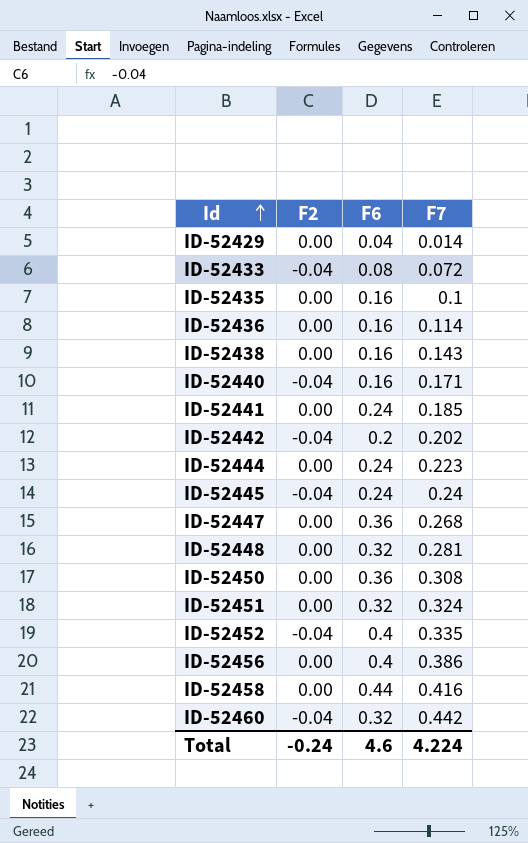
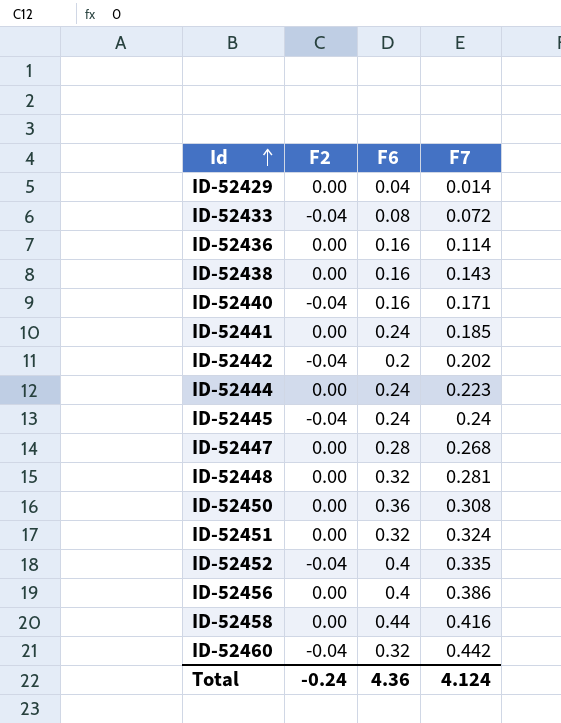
row ID-52435: 0.00 | 0.16 | 0.1 -> none
ID-52447 | F6: 0.36 -> 0.28
Total | F6: 4.6 -> 4.36
Total | F7: 4.224 -> 4.124

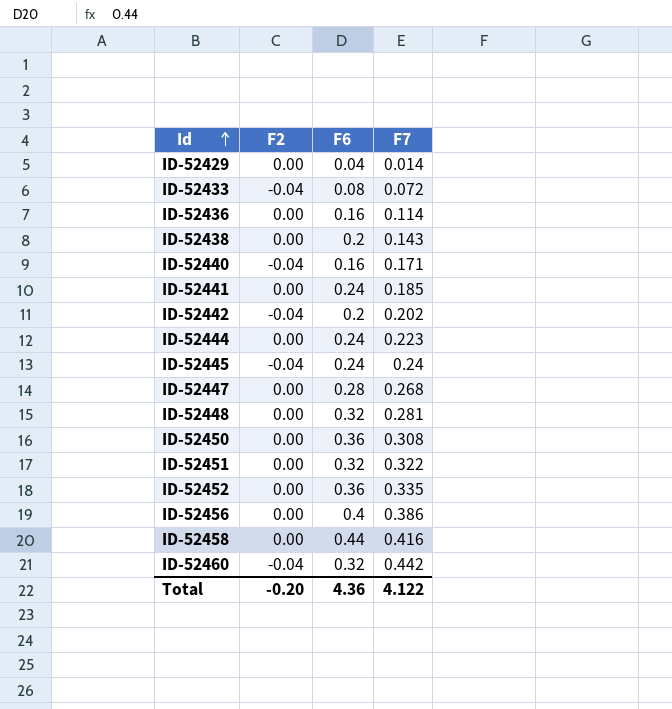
ID-52438 | F6: 0.16 -> 0.2
ID-52451 | F7: 0.324 -> 0.322
ID-52452 | F2: -0.04 -> 0.00
ID-52452 | F6: 0.4 -> 0.36
Total | F2: -0.24 -> -0.20
Total | F7: 4.124 -> 4.122

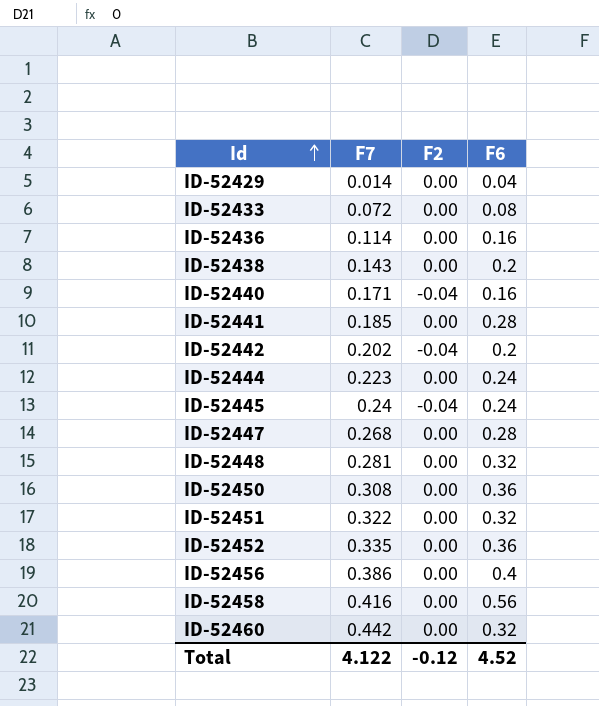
column F7 | position: 4 -> 2
ID-52433 | F2: -0.04 -> 0.00
ID-52441 | F6: 0.24 -> 0.28
ID-52458 | F6: 0.44 -> 0.56
ID-52460 | F2: -0.04 -> 0.00
Total | F2: -0.20 -> -0.12
Total | F6: 4.36 -> 4.52

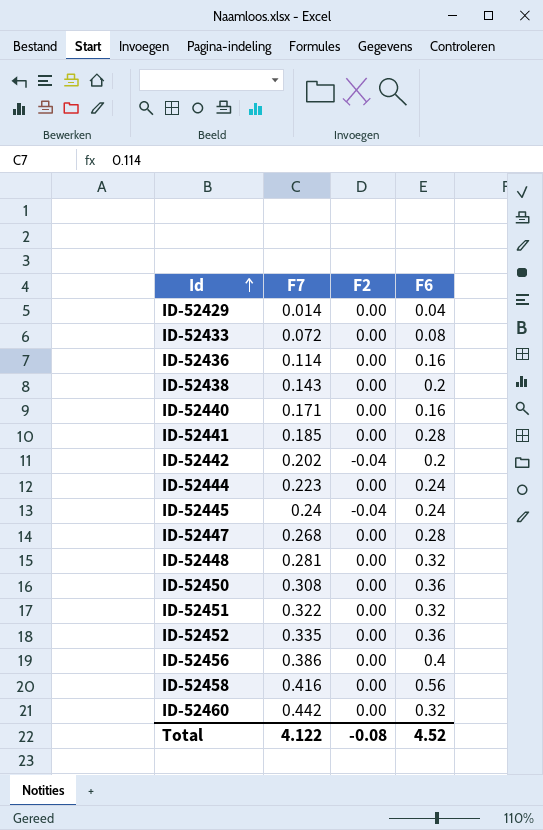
ID-52440 | F2: -0.04 -> 0.00
Total | F2: -0.12 -> -0.08

